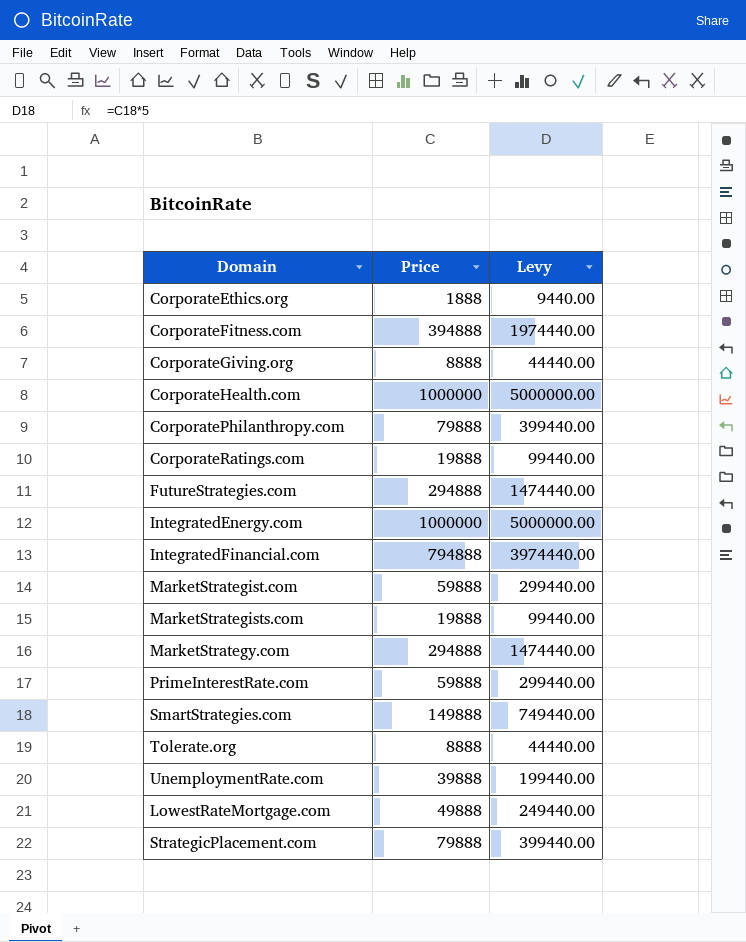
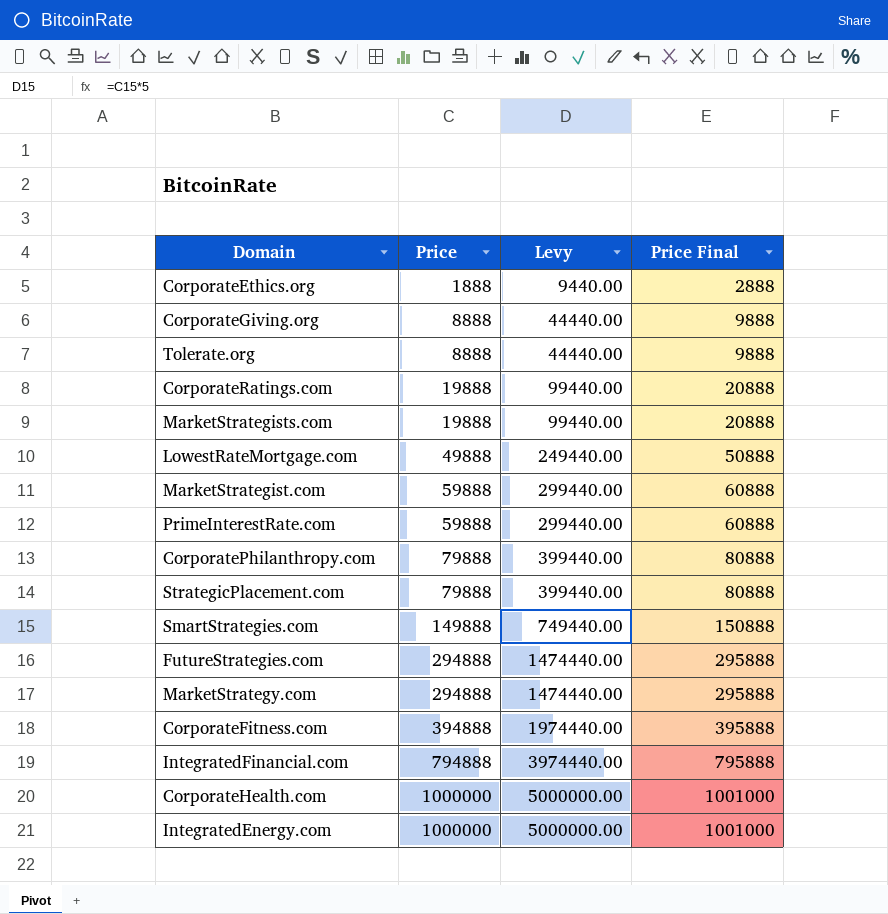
row order: none -> Price ascending
column Price Final | formula: none -> [Price] + 1000
row UnemploymentRate.com: 39888 | 199440.00 -> none

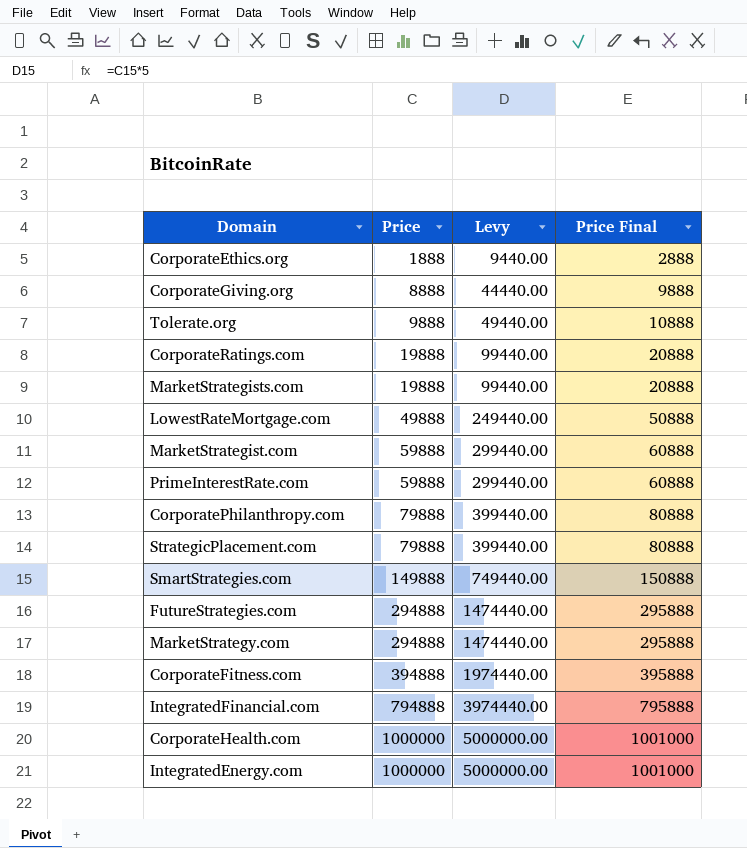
Tolerate.org | Price: 8888 -> 9888
Tolerate.org | Levy: 44440.00 -> 49440.00
Tolerate.org | Price Final: 9888 -> 10888

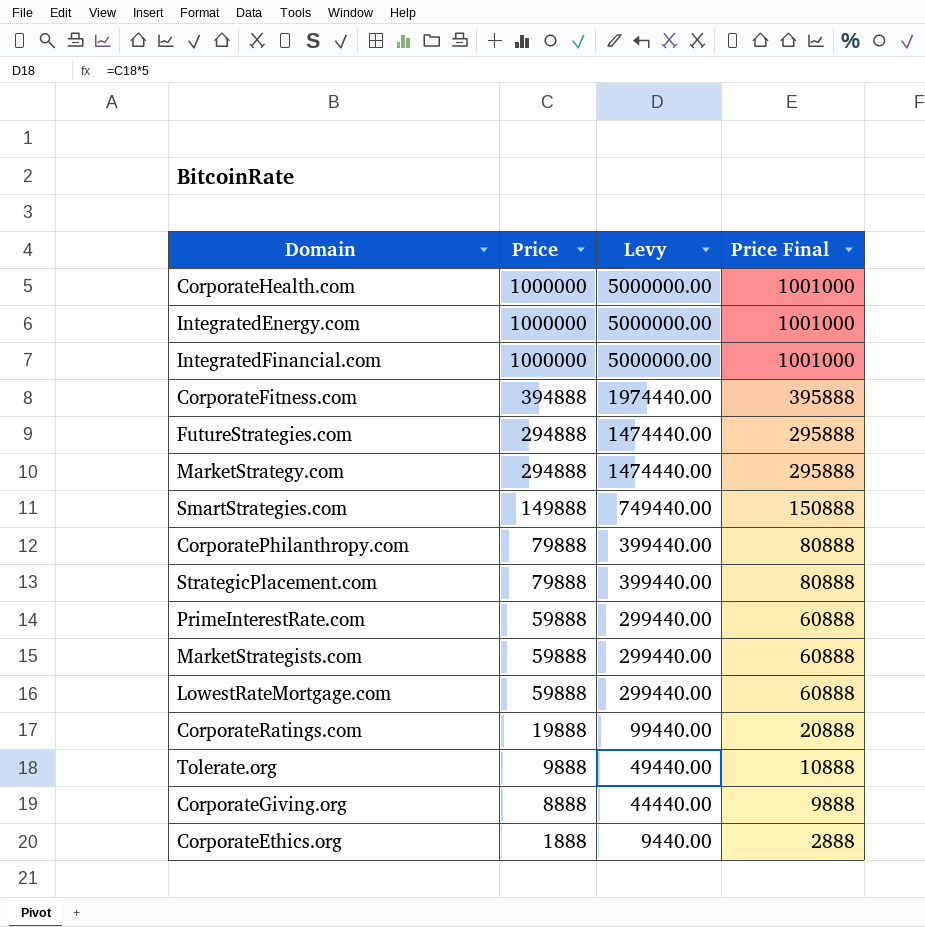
row order: Price ascending -> Price descending
row MarketStrategist.com: 59888 | 299440.00 | 60888 -> none
IntegratedFinancial.com | Price: 794888 -> 1000000
IntegratedFinancial.com | Levy: 3974440.00 -> 5000000.00
IntegratedFinancial.com | Price Final: 795888 -> 1001000
MarketStrategists.com | Price: 19888 -> 59888
MarketStrategists.com | Levy: 99440.00 -> 299440.00
MarketStrategists.com | Price Final: 20888 -> 60888
LowestRateMortgage.com | Price: 49888 -> 59888
LowestRateMortgage.com | Levy: 249440.00 -> 299440.00
LowestRateMortgage.com | Price Final: 50888 -> 60888

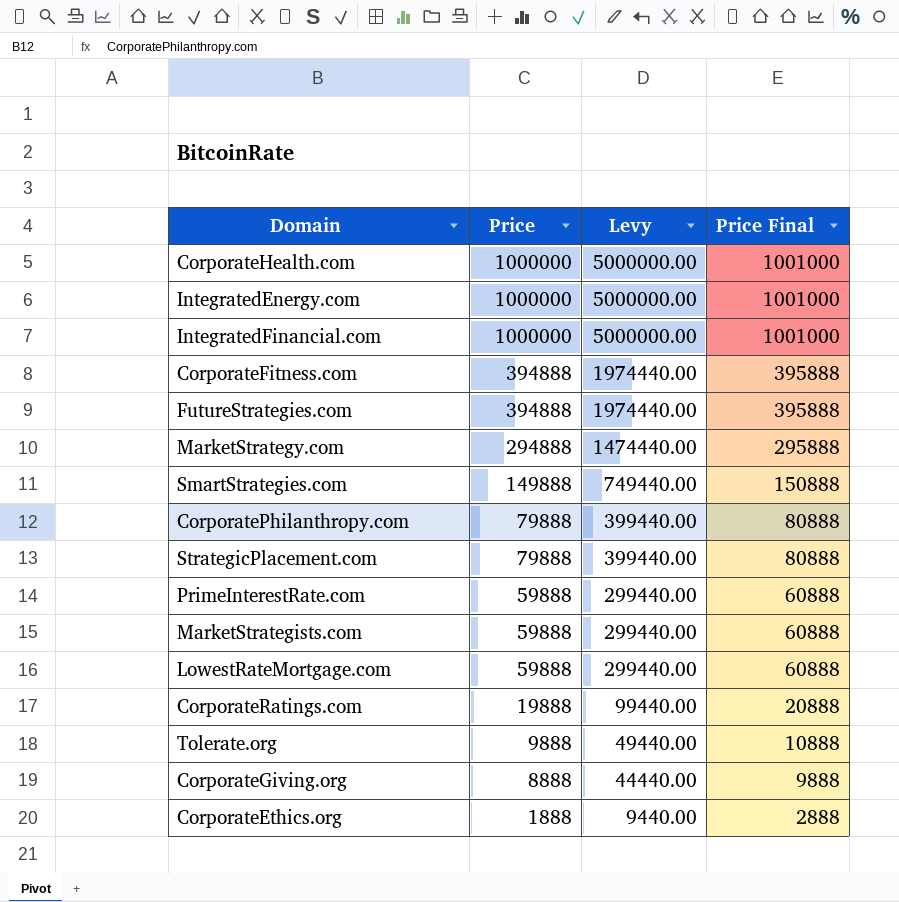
FutureStrategies.com | Price: 294888 -> 394888
FutureStrategies.com | Levy: 1474440.00 -> 1974440.00
FutureStrategies.com | Price Final: 295888 -> 395888

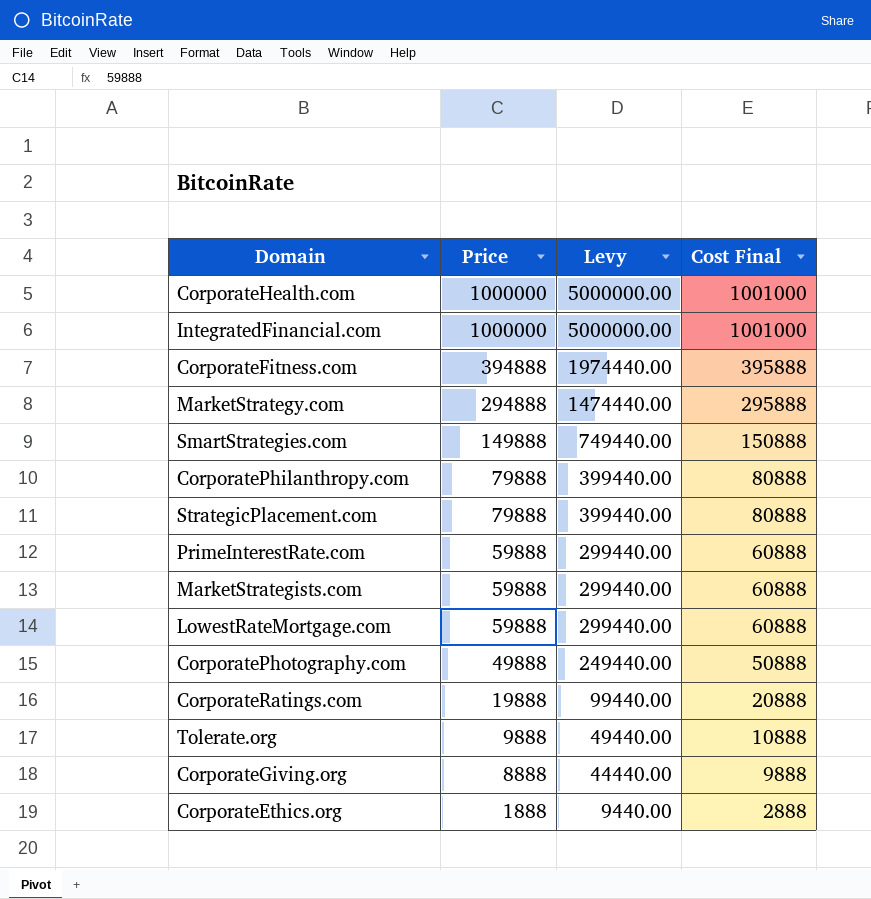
column name: Price Final -> Cost Final
row IntegratedEnergy.com: 1000000 | 5000000.00 | 1001000 -> none
row FutureStrategies.com: 394888 | 1974440.00 | 395888 -> none
row CorporatePhotography.com: none -> 49888 | 249440.00 | 50888

